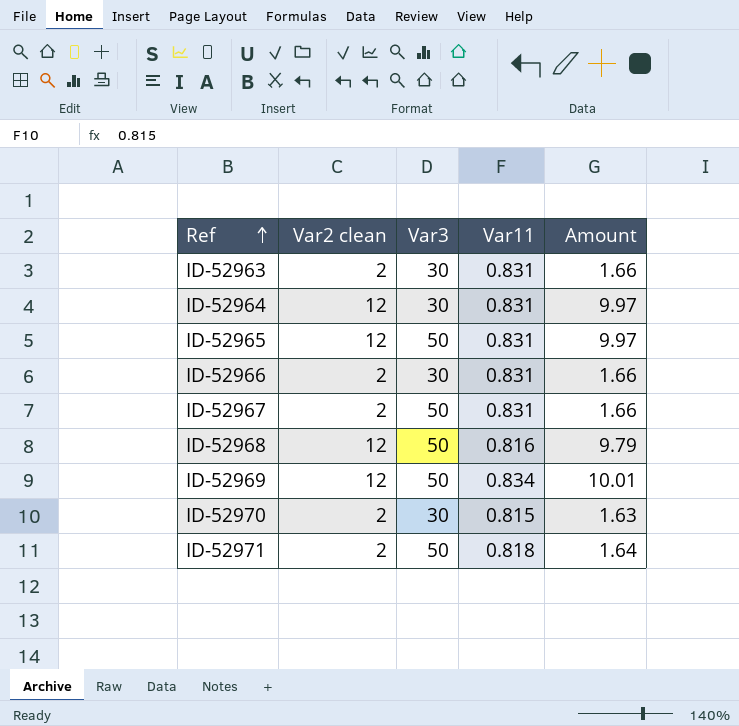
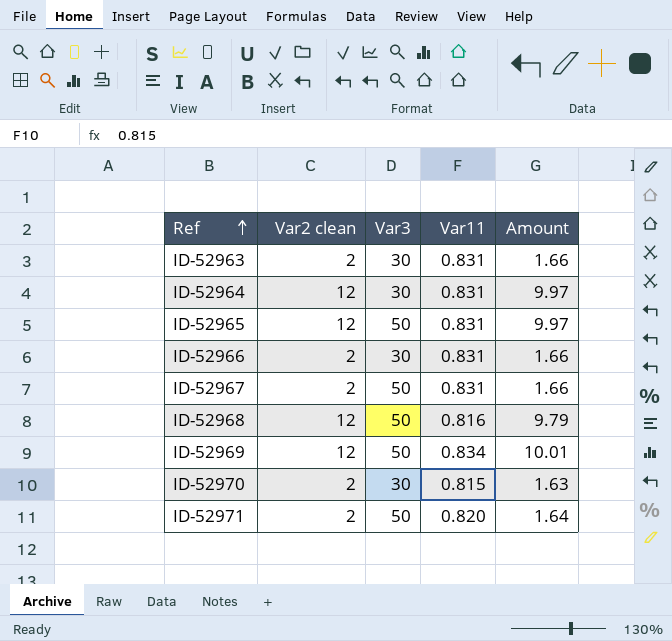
ID-52971 | Var11: 0.818 -> 0.820

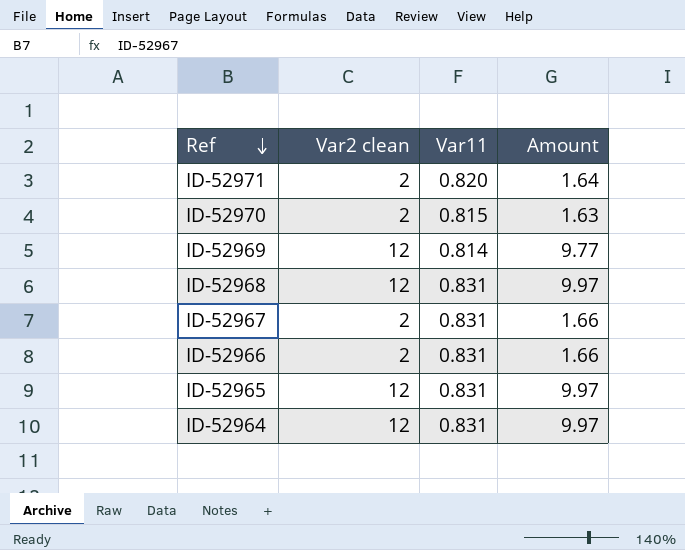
row order: Ref ascending -> Ref descending
column Var3 | position: 3 -> none
row ID-52963: 2 | 30 | 0.831 | 1.66 -> none
ID-52969 | Var11: 0.834 -> 0.814
ID-52969 | Amount: 10.01 -> 9.77
ID-52968 | Var11: 0.816 -> 0.831
ID-52968 | Amount: 9.79 -> 9.97

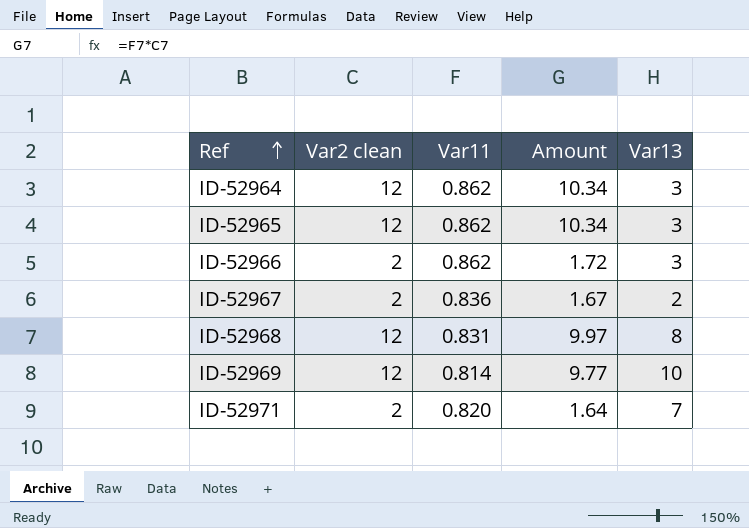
row order: Ref descending -> Ref ascending
column Var13 | position: none -> 5
row ID-52970: 2 | 0.815 | 1.63 -> none
ID-52964 | Var11: 0.831 -> 0.862
ID-52964 | Amount: 9.97 -> 10.34
ID-52965 | Var11: 0.831 -> 0.862
ID-52965 | Amount: 9.97 -> 10.34
ID-52966 | Var11: 0.831 -> 0.862
ID-52966 | Amount: 1.66 -> 1.72
ID-52967 | Var11: 0.831 -> 0.836
ID-52967 | Amount: 1.66 -> 1.67

